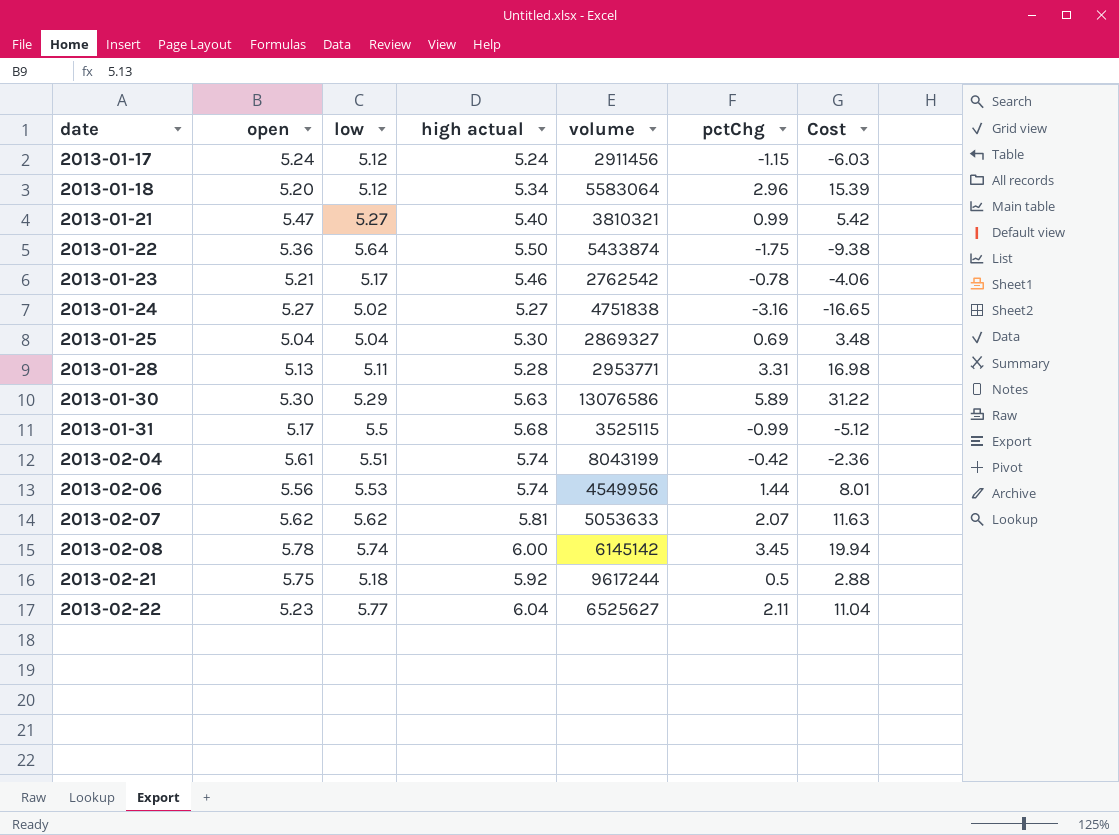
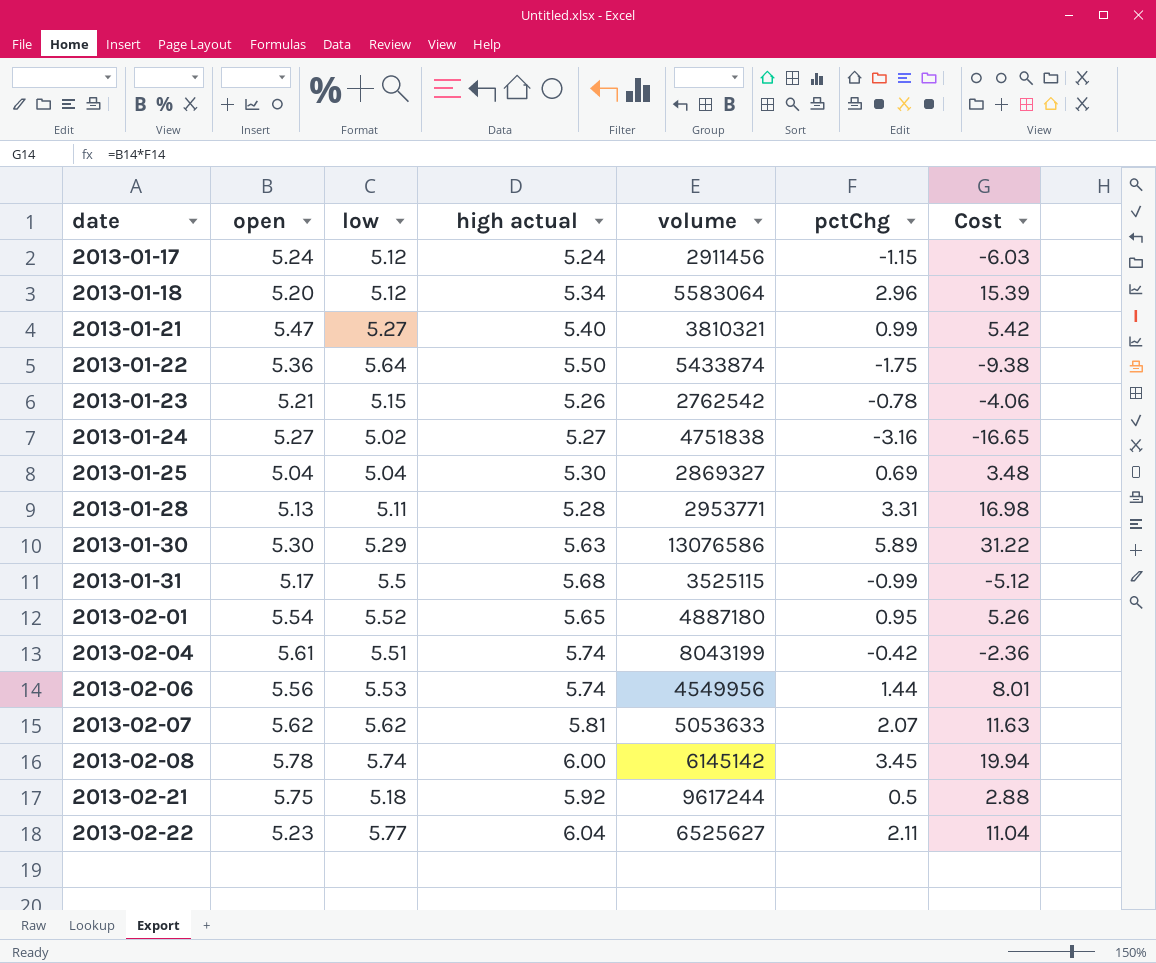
2013-01-23 | low: 5.17 -> 5.15
2013-01-23 | high actual: 5.46 -> 5.26
row 2013-02-01: none -> 5.54 | 5.52 | 5.65 | 4887180 | 0.95 | 5.26

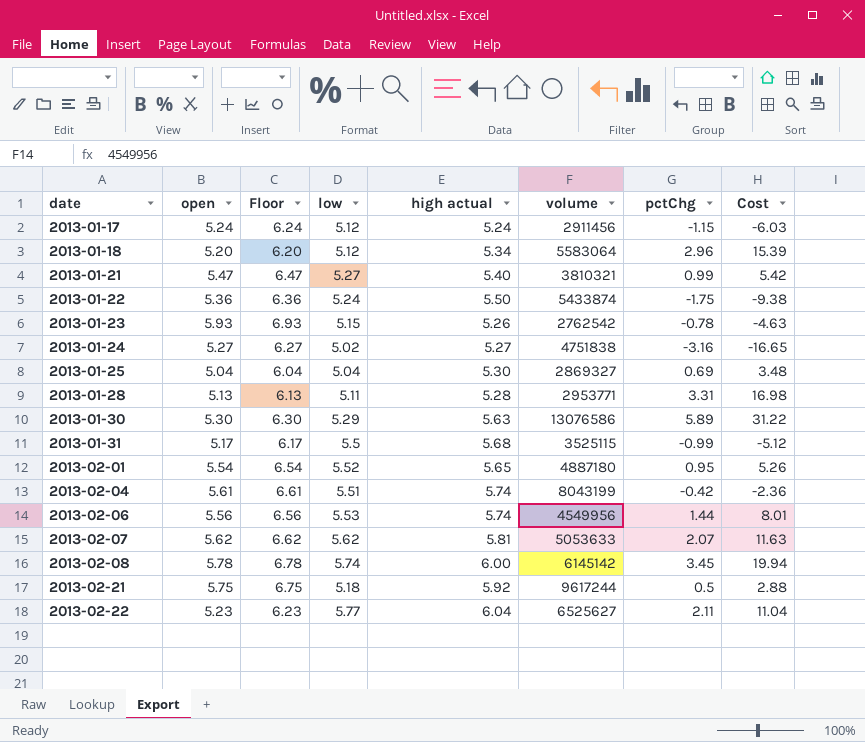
column Floor | formula: none -> [open] + 1
2013-01-22 | low: 5.64 -> 5.24
2013-01-23 | open: 5.21 -> 5.93
2013-01-23 | Cost: -4.06 -> -4.63

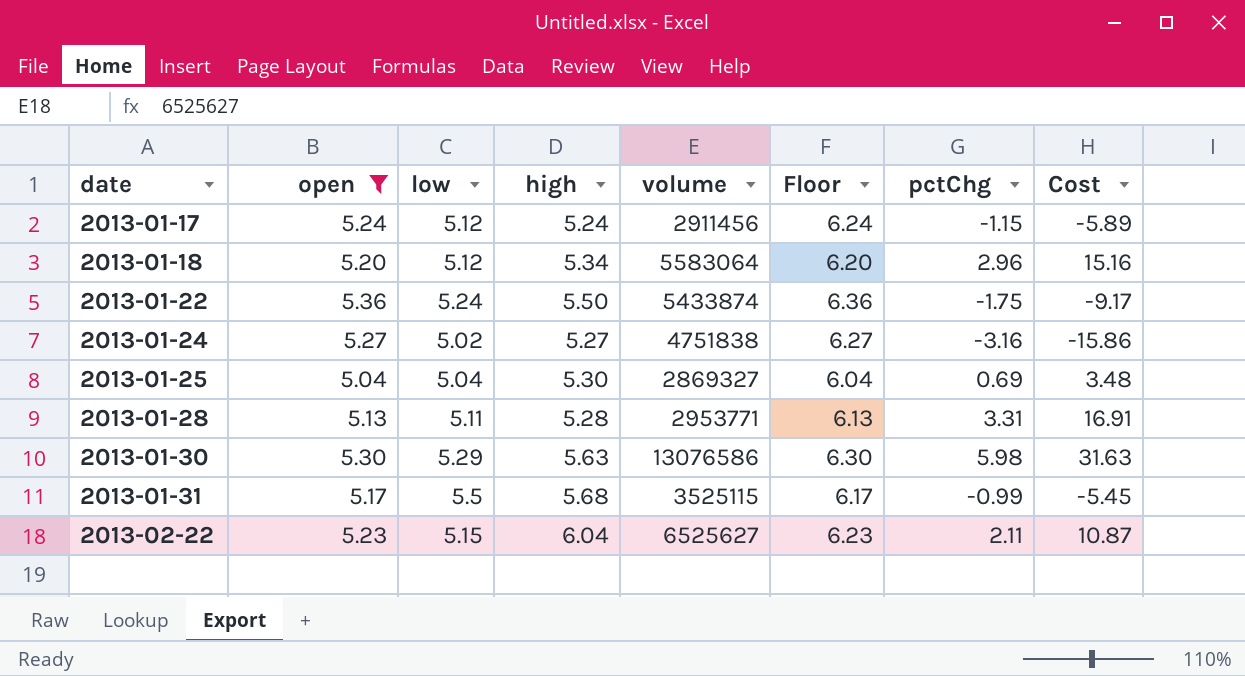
filter: none -> open <= 5.36
column name: high actual -> high
column Floor | position: 3 -> 6
column Cost | formula: [open] * [pctChg] -> [low] * [pctChg]
2013-01-30 | pctChg: 5.89 -> 5.98
2013-02-22 | low: 5.77 -> 5.15

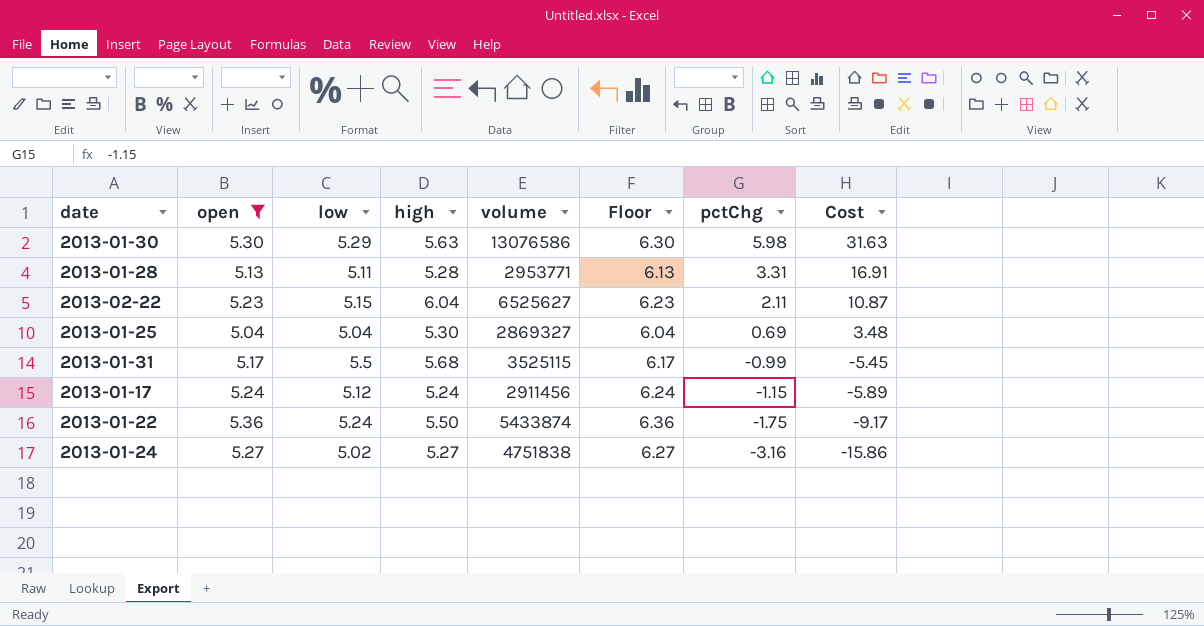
row order: date ascending -> pctChg descending
row 2013-01-18: 5.20 | 5.12 | 5.34 | 5583064 | 6.20 | 2.96 | 15.16 -> none

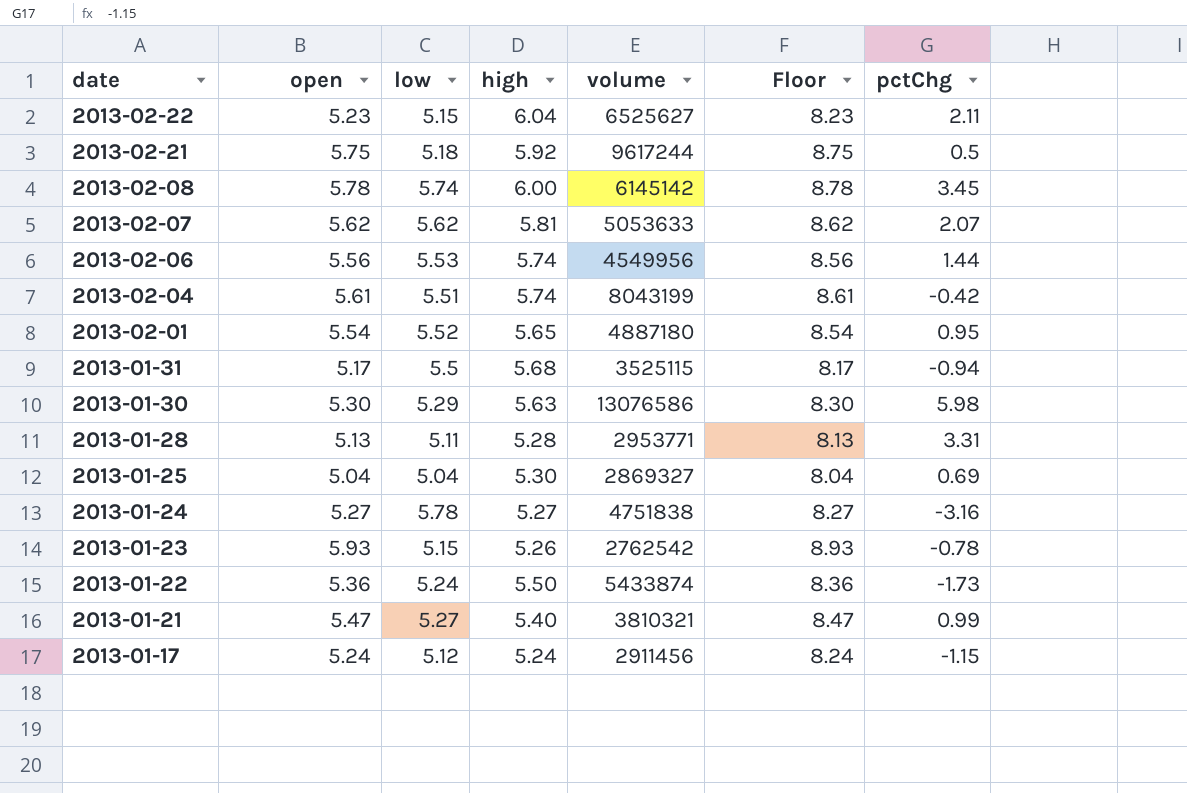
filter: open <= 5.36 -> none
row order: pctChg descending -> date descending
column Cost | formula: [low] * [pctChg] -> none
column Floor | formula: [open] + 1 -> [open] + 3
2013-01-31 | pctChg: -0.99 -> -0.94
2013-01-24 | low: 5.02 -> 5.78
2013-01-22 | pctChg: -1.75 -> -1.73

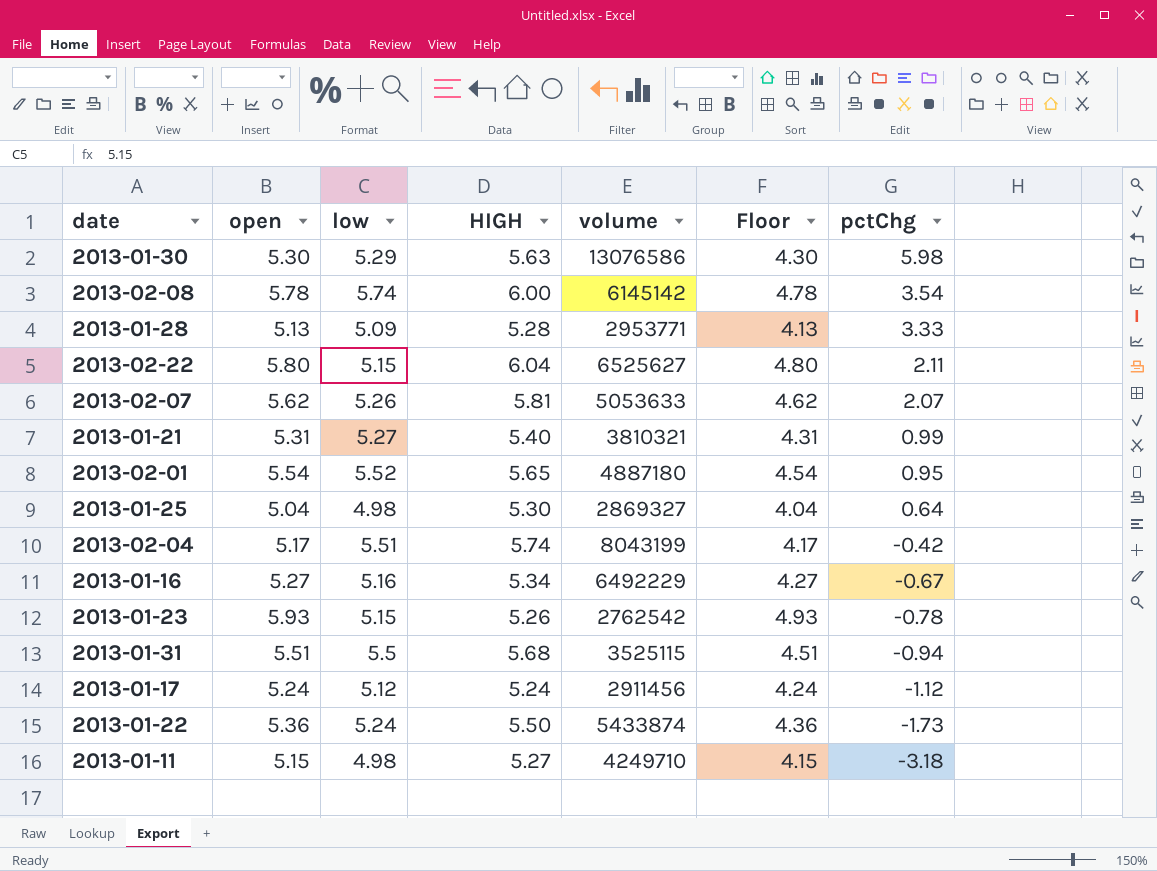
row order: date descending -> pctChg descending
column name: high -> HIGH
column Floor | formula: [open] + 3 -> [open] - 1
row 2013-02-21: 5.75 | 5.18 | 5.92 | 9617244 | 8.75 | 0.5 -> none
row 2013-02-06: 5.56 | 5.53 | 5.74 | 4549956 | 8.56 | 1.44 -> none
row 2013-01-24: 5.27 | 5.78 | 5.27 | 4751838 | 8.27 | -3.16 -> none
2013-02-08 | pctChg: 3.45 -> 3.54
2013-01-28 | low: 5.11 -> 5.09
2013-01-28 | pctChg: 3.31 -> 3.33
2013-02-22 | open: 5.23 -> 5.80
2013-02-07 | low: 5.62 -> 5.26
2013-01-21 | open: 5.47 -> 5.31
2013-01-25 | low: 5.04 -> 4.98
2013-01-25 | pctChg: 0.69 -> 0.64
2013-02-04 | open: 5.61 -> 5.17
row 2013-01-16: none -> 5.27 | 5.16 | 5.34 | 6492229 | 4.27 | -0.67
2013-01-31 | open: 5.17 -> 5.51
2013-01-17 | pctChg: -1.15 -> -1.12
row 2013-01-11: none -> 5.15 | 4.98 | 5.27 | 4249710 | 4.15 | -3.18

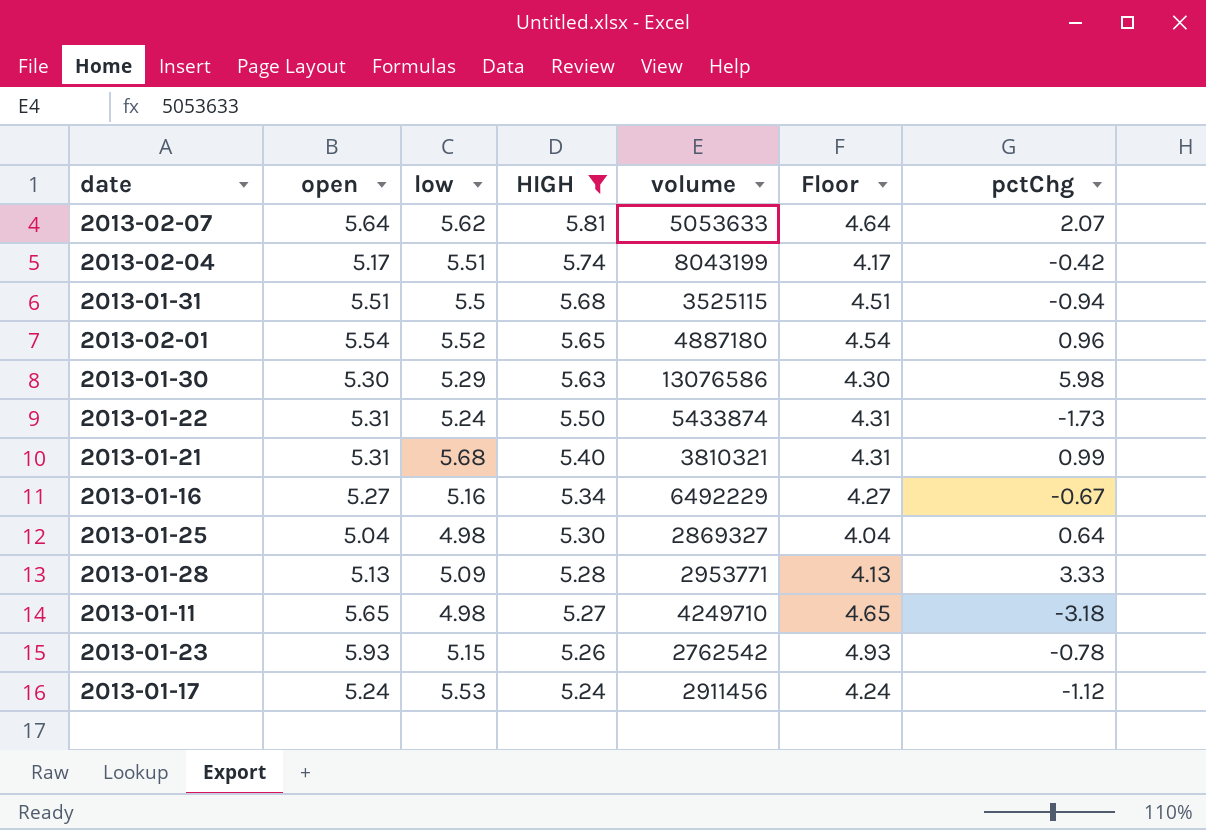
filter: none -> HIGH <= 5.81
row order: pctChg descending -> HIGH descending
2013-02-07 | open: 5.62 -> 5.64
2013-02-07 | low: 5.26 -> 5.62
2013-02-07 | Floor: 4.62 -> 4.64
2013-02-01 | pctChg: 0.95 -> 0.96
2013-01-22 | open: 5.36 -> 5.31
2013-01-22 | Floor: 4.36 -> 4.31
2013-01-21 | low: 5.27 -> 5.68
2013-01-11 | open: 5.15 -> 5.65
2013-01-11 | Floor: 4.15 -> 4.65
2013-01-17 | low: 5.12 -> 5.53

